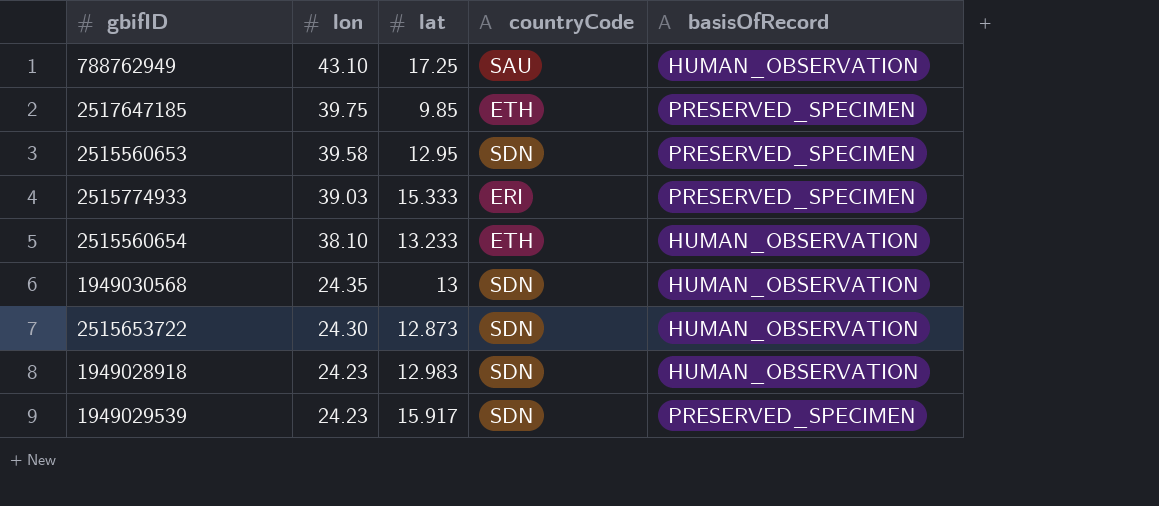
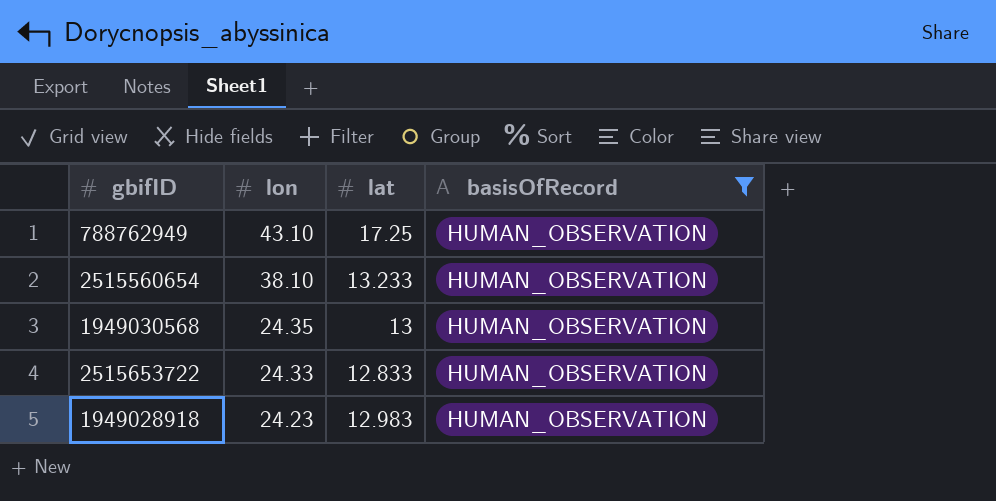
filter: none -> basisOfRecord = HUMAN_OBSERVATION
column countryCode | position: 4 -> none
2515653722 | lon: 24.30 -> 24.33
2515653722 | lat: 12.873 -> 12.833

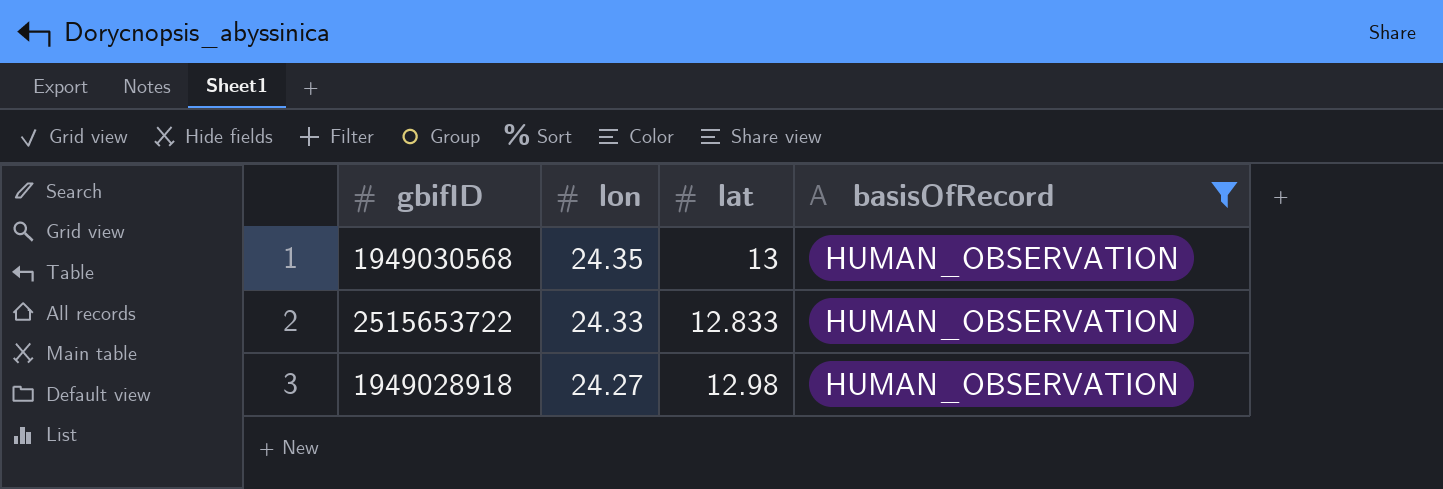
row 788762949: 43.10 | 17.25 | HUMAN_OBSERVATION -> none
row 2515560654: 38.10 | 13.233 | HUMAN_OBSERVATION -> none
1949028918 | lon: 24.23 -> 24.27
1949028918 | lat: 12.983 -> 12.98

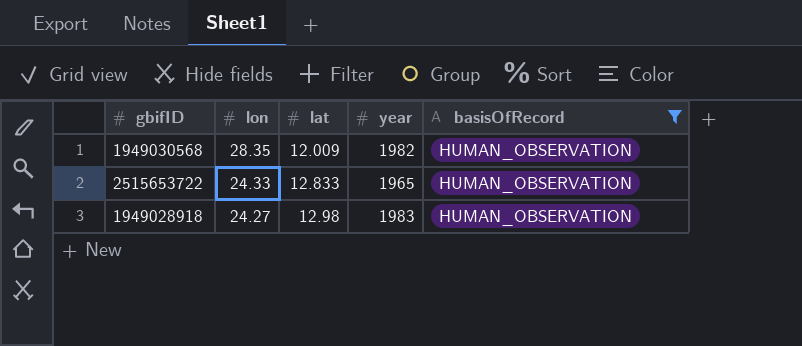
column year | position: none -> 4
1949030568 | lon: 24.35 -> 28.35
1949030568 | lat: 13 -> 12.009

